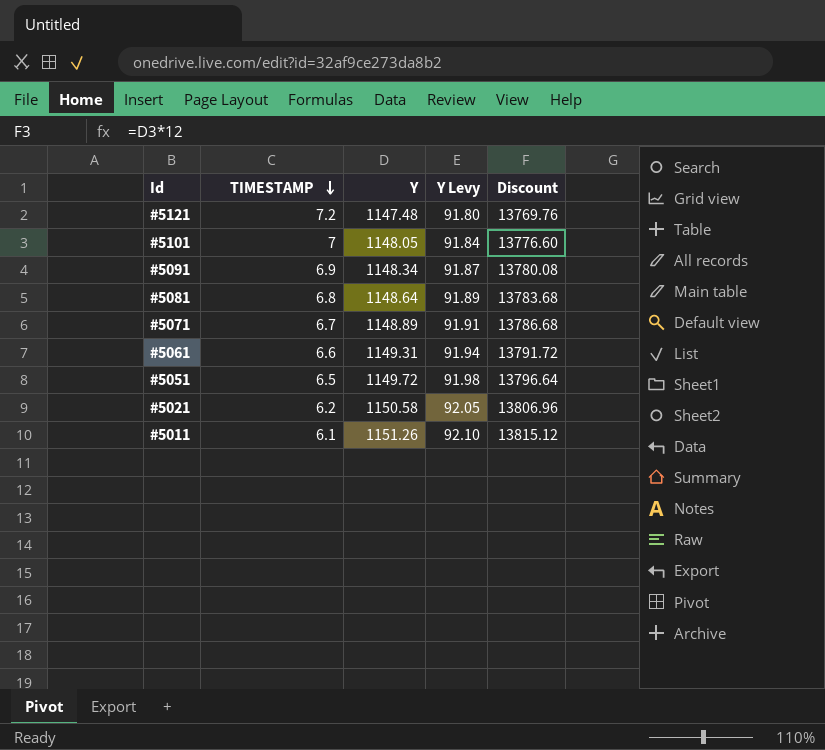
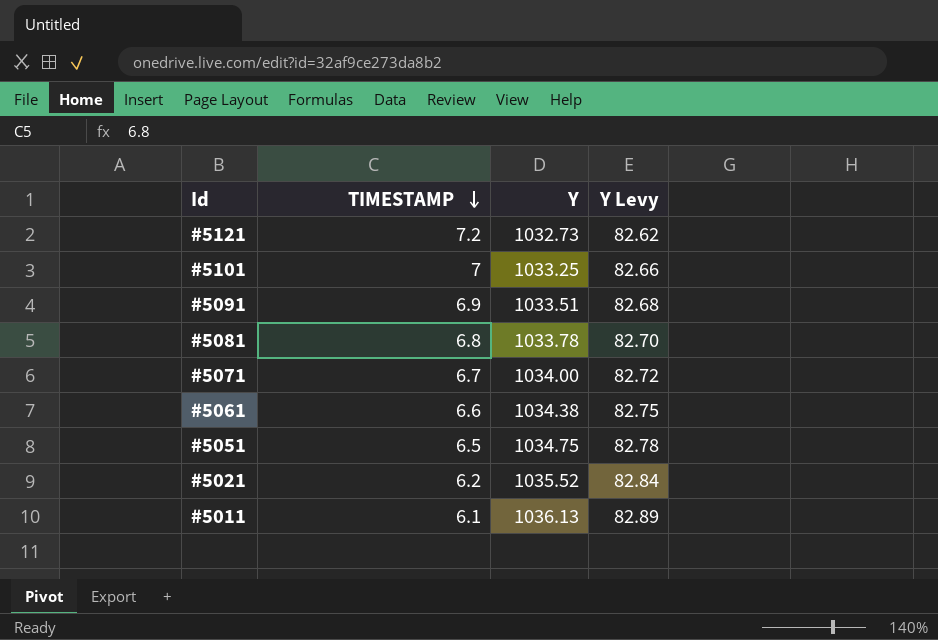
column Discount | formula: [Y] * 12 -> none
#5121 | Y: 1147.48 -> 1032.73
#5121 | Y Levy: 91.80 -> 82.62
#5101 | Y: 1148.05 -> 1033.25
#5101 | Y Levy: 91.84 -> 82.66
#5091 | Y: 1148.34 -> 1033.51
#5091 | Y Levy: 91.87 -> 82.68
#5081 | Y: 1148.64 -> 1033.78
#5081 | Y Levy: 91.89 -> 82.70
#5071 | Y: 1148.89 -> 1034.00
#5071 | Y Levy: 91.91 -> 82.72
#5061 | Y: 1149.31 -> 1034.38
#5061 | Y Levy: 91.94 -> 82.75
#5051 | Y: 1149.72 -> 1034.75
#5051 | Y Levy: 91.98 -> 82.78
#5021 | Y: 1150.58 -> 1035.52
#5021 | Y Levy: 92.05 -> 82.84
#5011 | Y: 1151.26 -> 1036.13
#5011 | Y Levy: 92.10 -> 82.89

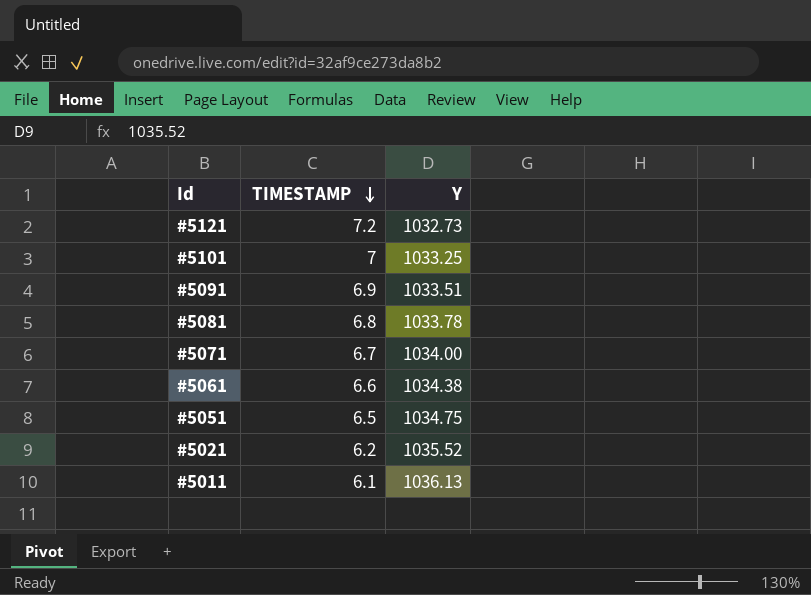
column Y Levy | formula: [Y] * 0.08 -> none

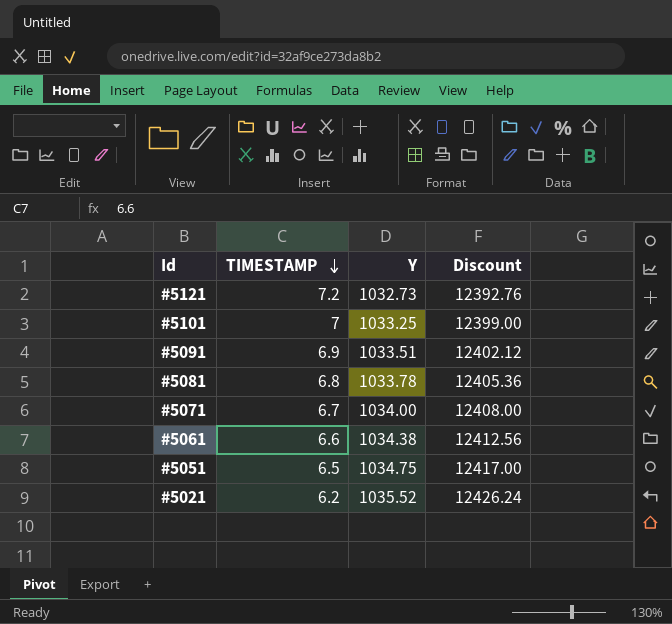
column Discount | formula: none -> [Y] * 12
row #5011: 6.1 | 1036.13 -> none

